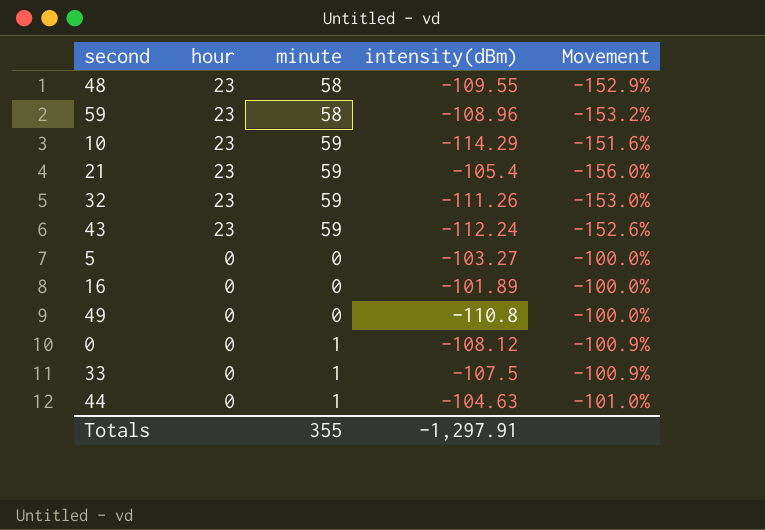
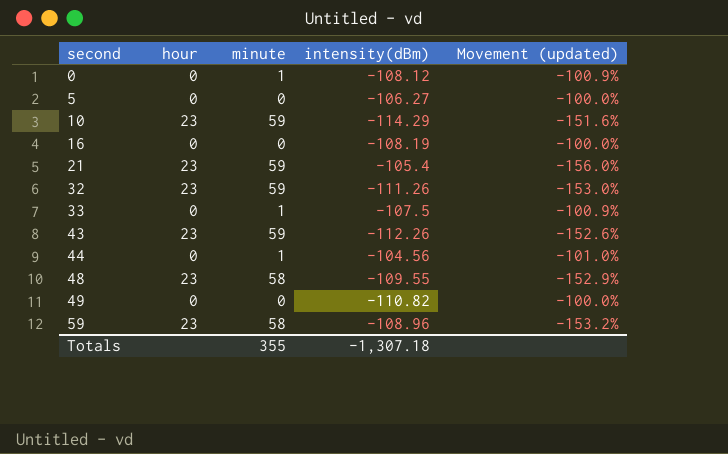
row order: hour descending -> second ascending
column name: Movement -> Movement (updated)
5 | intensity(dBm): -103.27 -> -106.27
16 | intensity(dBm): -101.89 -> -108.19
43 | intensity(dBm): -112.24 -> -112.26
44 | intensity(dBm): -104.63 -> -104.56
49 | intensity(dBm): -110.8 -> -110.82
Totals | intensity(dBm): -1,297.91 -> -1,307.18

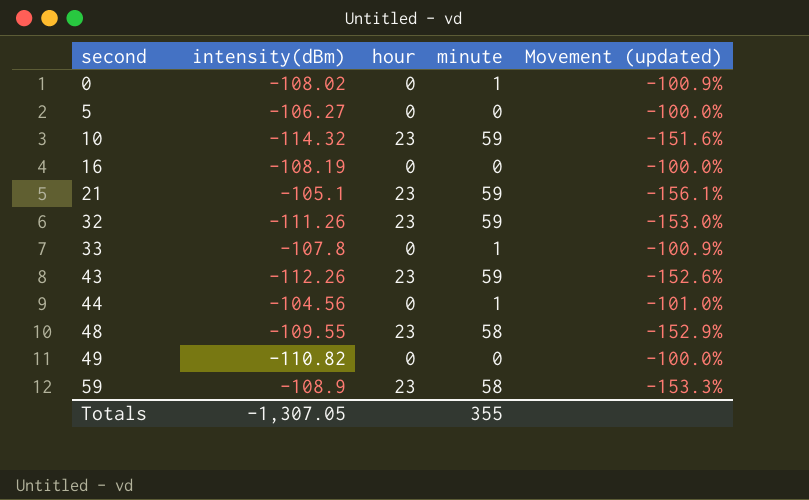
column intensity(dBm) | position: 4 -> 2
0 | intensity(dBm): -108.12 -> -108.02
10 | intensity(dBm): -114.29 -> -114.32
21 | intensity(dBm): -105.4 -> -105.1
21 | Movement (updated): -156.0% -> -156.1%
33 | intensity(dBm): -107.5 -> -107.8
59 | intensity(dBm): -108.96 -> -108.9
59 | Movement (updated): -153.2% -> -153.3%
Totals | intensity(dBm): -1,307.18 -> -1,307.05

